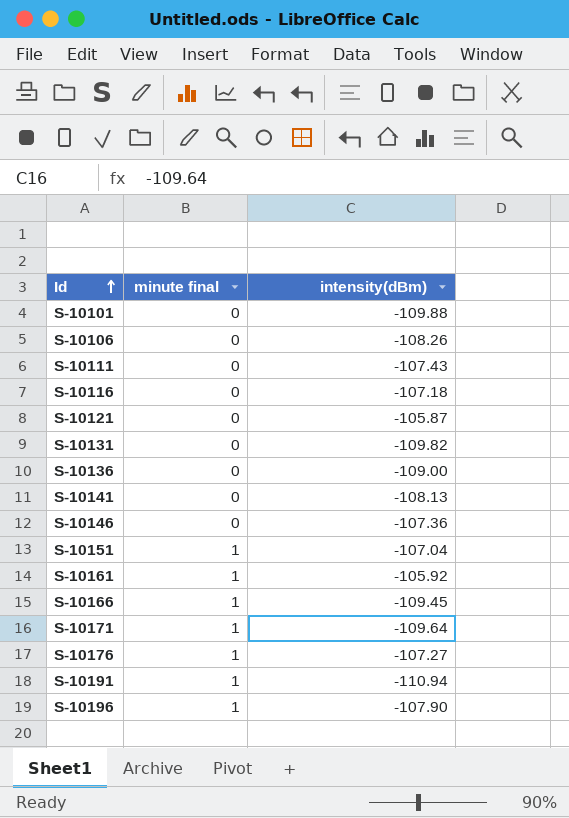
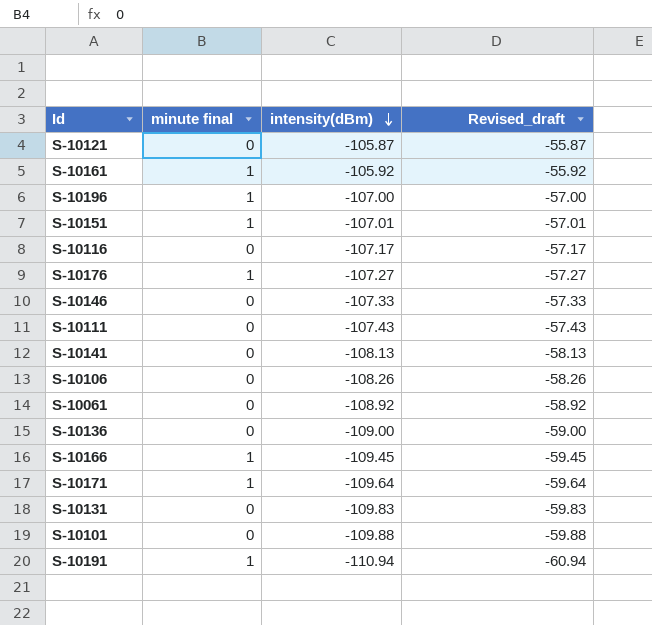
row order: Id ascending -> intensity(dBm) descending
column Revised_draft | formula: none -> [intensity(dBm)] + 50
S-10196 | intensity(dBm): -107.90 -> -107.00
S-10151 | intensity(dBm): -107.04 -> -107.01
S-10116 | intensity(dBm): -107.18 -> -107.17
S-10146 | intensity(dBm): -107.36 -> -107.33
row S-10061: none -> 0 | -108.92 | -58.92
S-10131 | intensity(dBm): -109.82 -> -109.83

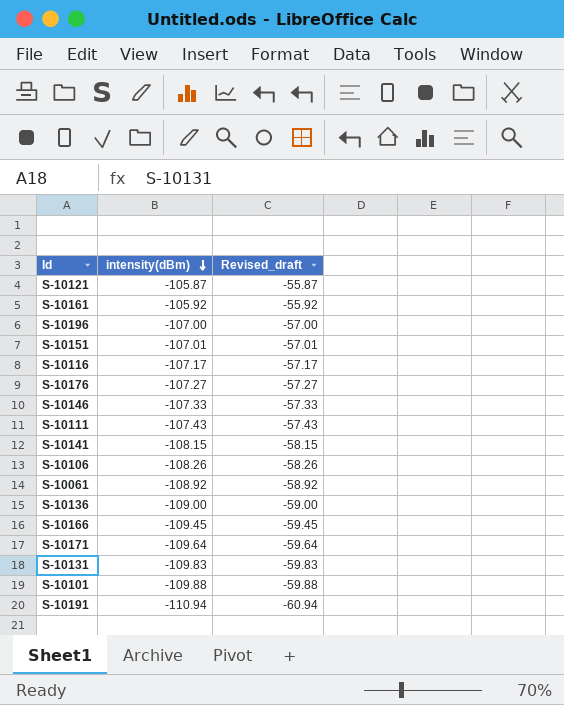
column minute final | position: 2 -> none
S-10141 | intensity(dBm): -108.13 -> -108.15
S-10141 | Revised_draft: -58.13 -> -58.15

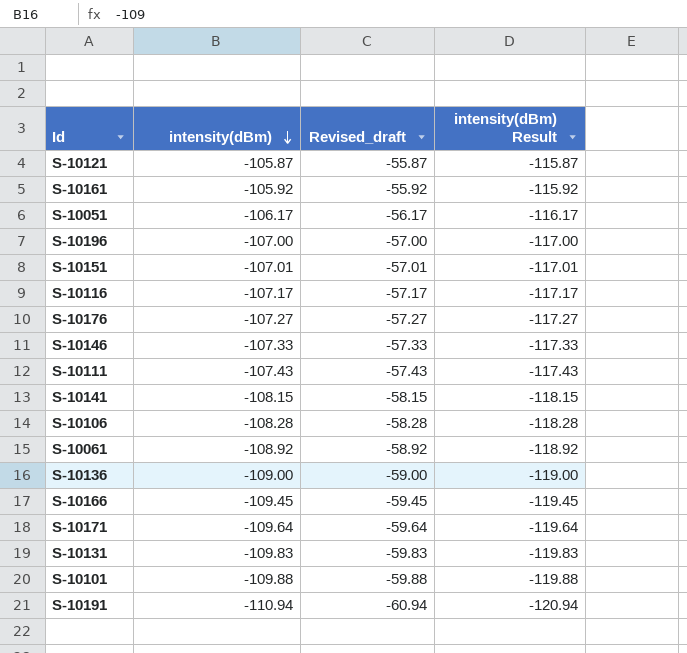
column intensity(dBm) Result | formula: none -> [intensity(dBm)] - 10
row S-10051: none -> -106.17 | -56.17 | -116.17
S-10106 | intensity(dBm): -108.26 -> -108.28
S-10106 | Revised_draft: -58.26 -> -58.28

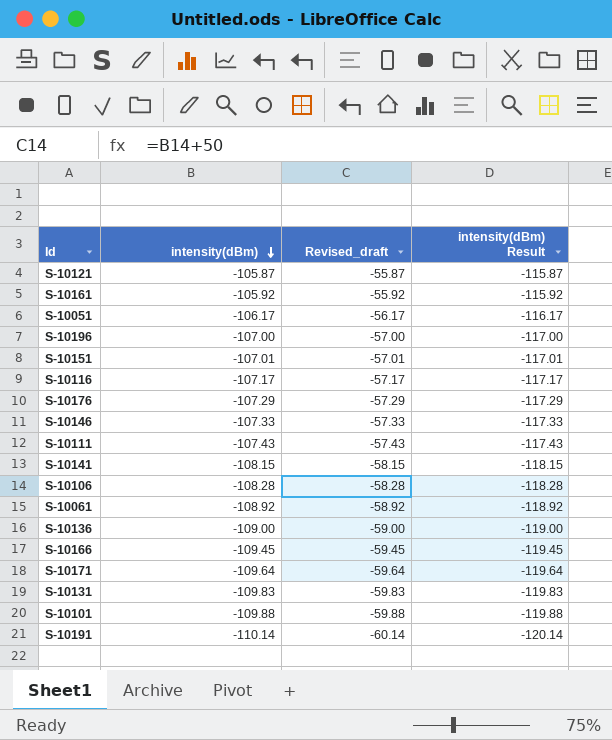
S-10176 | intensity(dBm): -107.27 -> -107.29
S-10176 | Revised_draft: -57.27 -> -57.29
S-10176 | intensity(dBm) Result: -117.27 -> -117.29
S-10191 | intensity(dBm): -110.94 -> -110.14
S-10191 | Revised_draft: -60.94 -> -60.14
S-10191 | intensity(dBm) Result: -120.94 -> -120.14

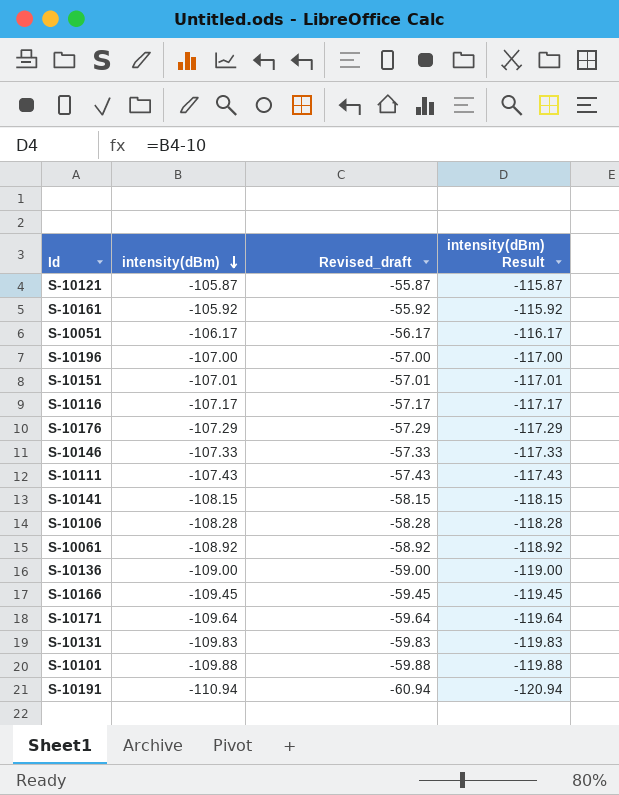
S-10191 | intensity(dBm): -110.14 -> -110.94
S-10191 | Revised_draft: -60.14 -> -60.94
S-10191 | intensity(dBm) Result: -120.14 -> -120.94

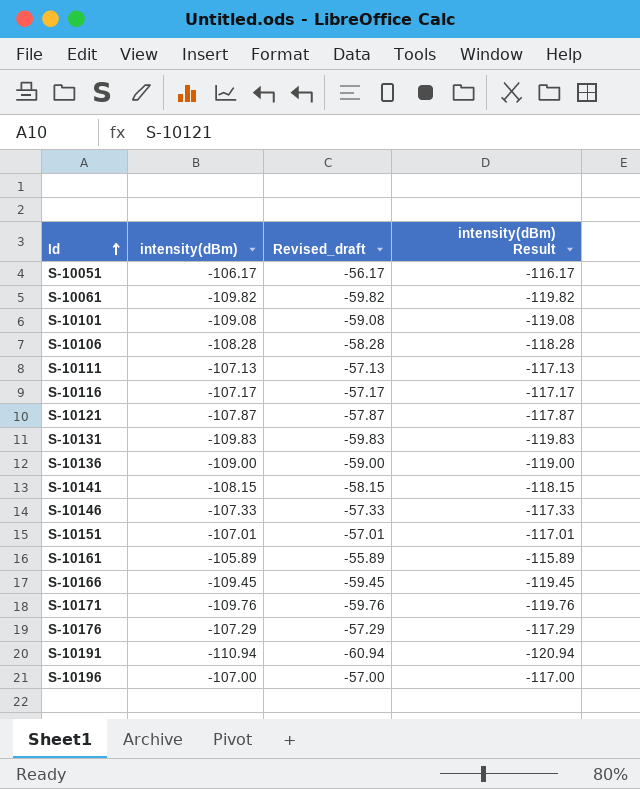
row order: intensity(dBm) descending -> Id ascending
S-10061 | intensity(dBm): -108.92 -> -109.82
S-10061 | Revised_draft: -58.92 -> -59.82
S-10061 | intensity(dBm) Result: -118.92 -> -119.82
S-10101 | intensity(dBm): -109.88 -> -109.08
S-10101 | Revised_draft: -59.88 -> -59.08
S-10101 | intensity(dBm) Result: -119.88 -> -119.08
S-10111 | intensity(dBm): -107.43 -> -107.13
S-10111 | Revised_draft: -57.43 -> -57.13
S-10111 | intensity(dBm) Result: -117.43 -> -117.13
S-10121 | intensity(dBm): -105.87 -> -107.87
S-10121 | Revised_draft: -55.87 -> -57.87
S-10121 | intensity(dBm) Result: -115.87 -> -117.87
S-10161 | intensity(dBm): -105.92 -> -105.89
S-10161 | Revised_draft: -55.92 -> -55.89
S-10161 | intensity(dBm) Result: -115.92 -> -115.89
S-10171 | intensity(dBm): -109.64 -> -109.76
S-10171 | Revised_draft: -59.64 -> -59.76
S-10171 | intensity(dBm) Result: -119.64 -> -119.76

